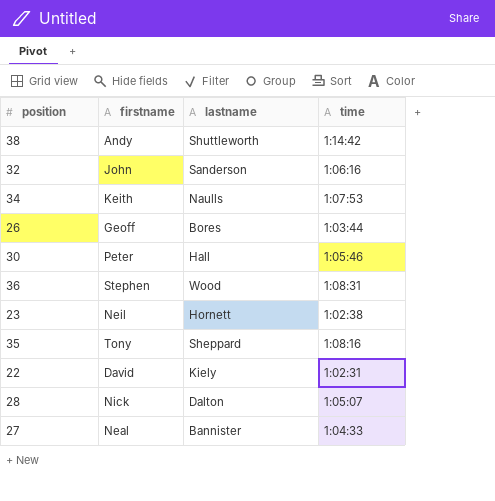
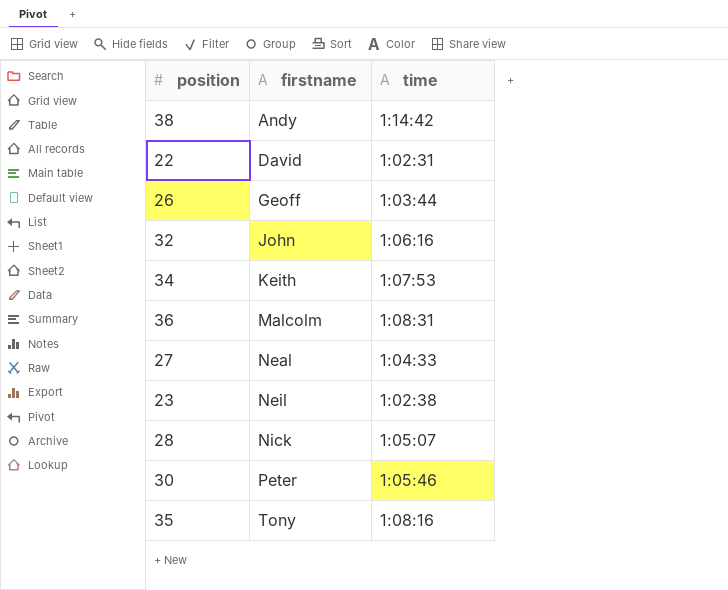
row order: none -> firstname ascending
column lastname | position: 3 -> none
36 | firstname: Stephen -> Malcolm

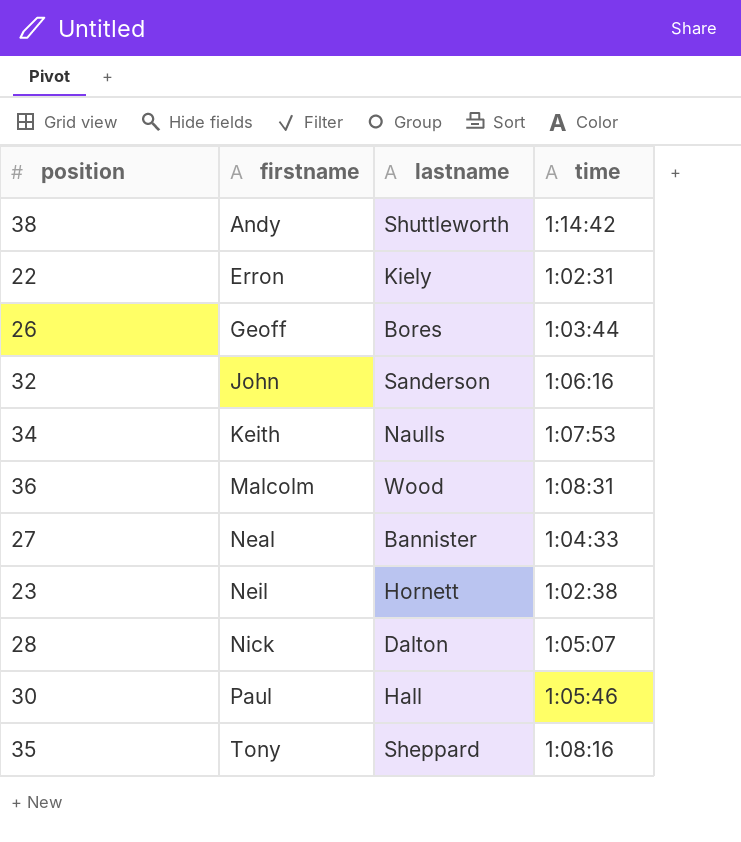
column lastname | position: none -> 3
22 | firstname: David -> Erron
30 | firstname: Peter -> Paul

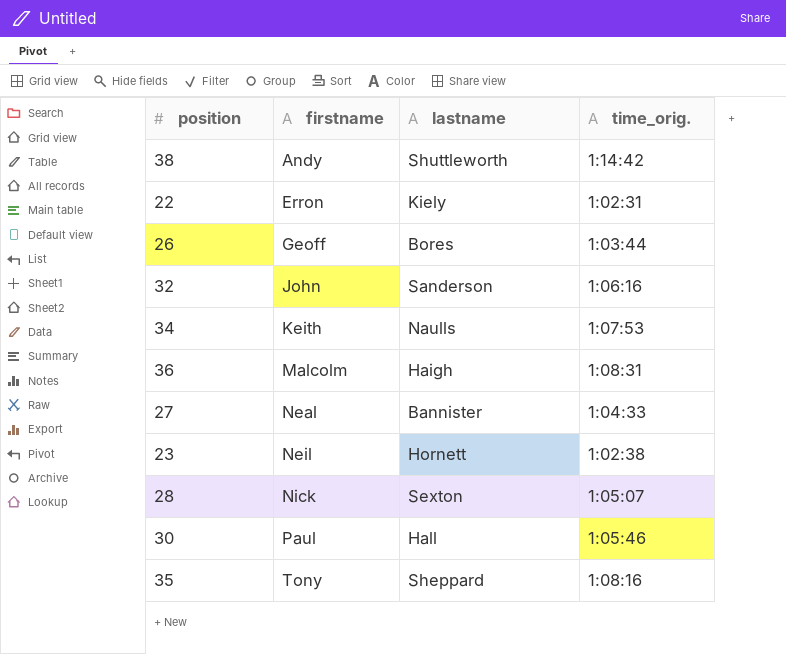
column name: time -> time_orig.
36 | lastname: Wood -> Haigh
28 | lastname: Dalton -> Sexton

